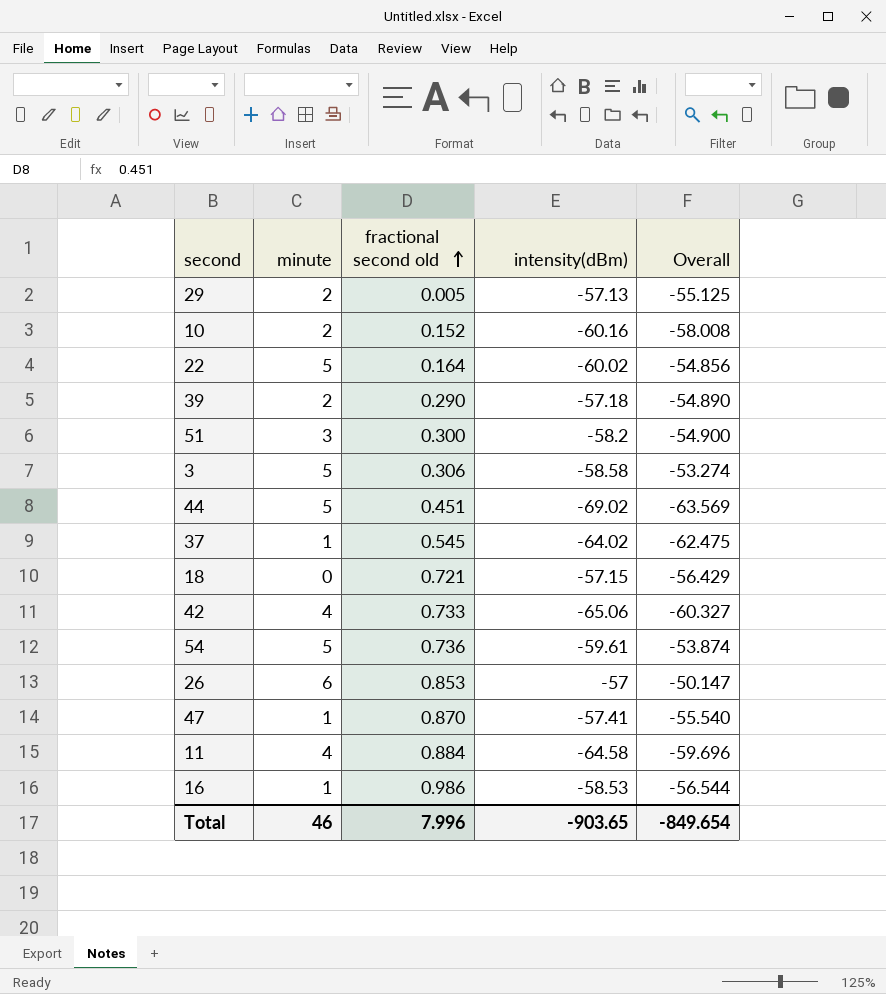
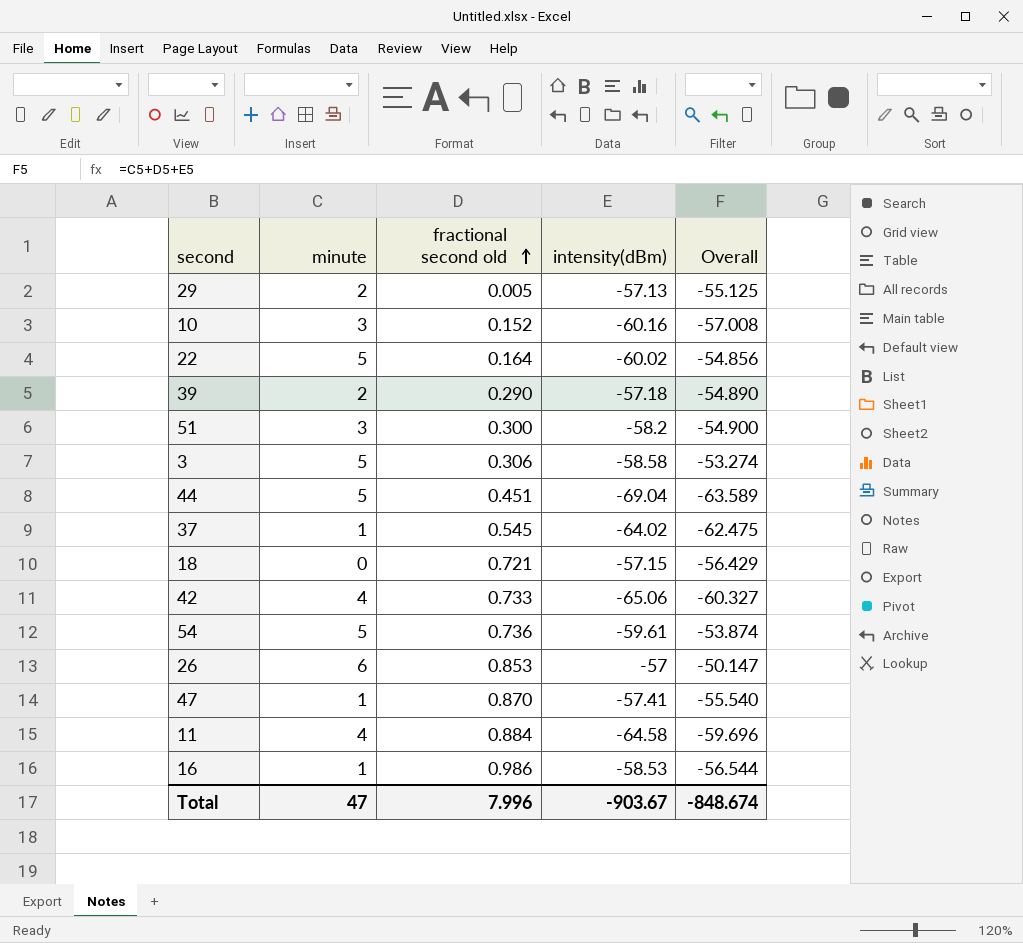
10 | minute: 2 -> 3
10 | Overall: -58.008 -> -57.008
44 | intensity(dBm): -69.02 -> -69.04
44 | Overall: -63.569 -> -63.589
Total | minute: 46 -> 47
Total | intensity(dBm): -903.65 -> -903.67
Total | Overall: -849.654 -> -848.674

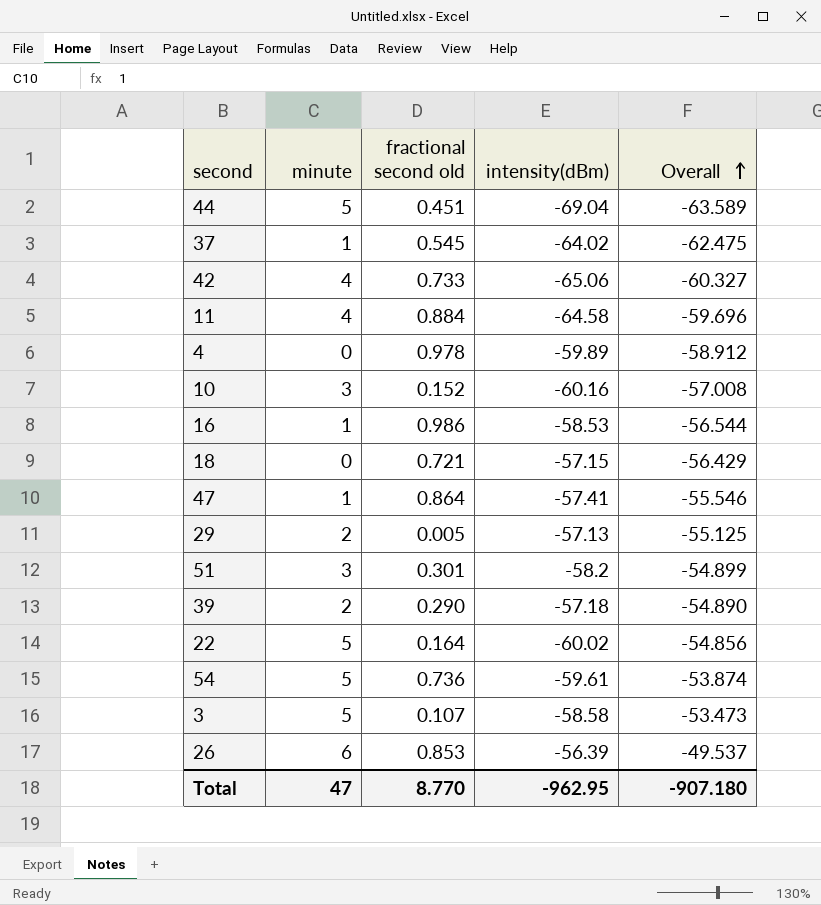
row order: fractional second old ascending -> Overall ascending
row 4: none -> 0 | 0.978 | -59.89 | -58.912
47 | fractional second old: 0.870 -> 0.864
47 | Overall: -55.540 -> -55.546
51 | fractional second old: 0.300 -> 0.301
51 | Overall: -54.900 -> -54.899
3 | fractional second old: 0.306 -> 0.107
3 | Overall: -53.274 -> -53.473
26 | intensity(dBm): -57 -> -56.39
26 | Overall: -50.147 -> -49.537
Total | fractional second old: 7.996 -> 8.770
Total | intensity(dBm): -903.67 -> -962.95
Total | Overall: -848.674 -> -907.180

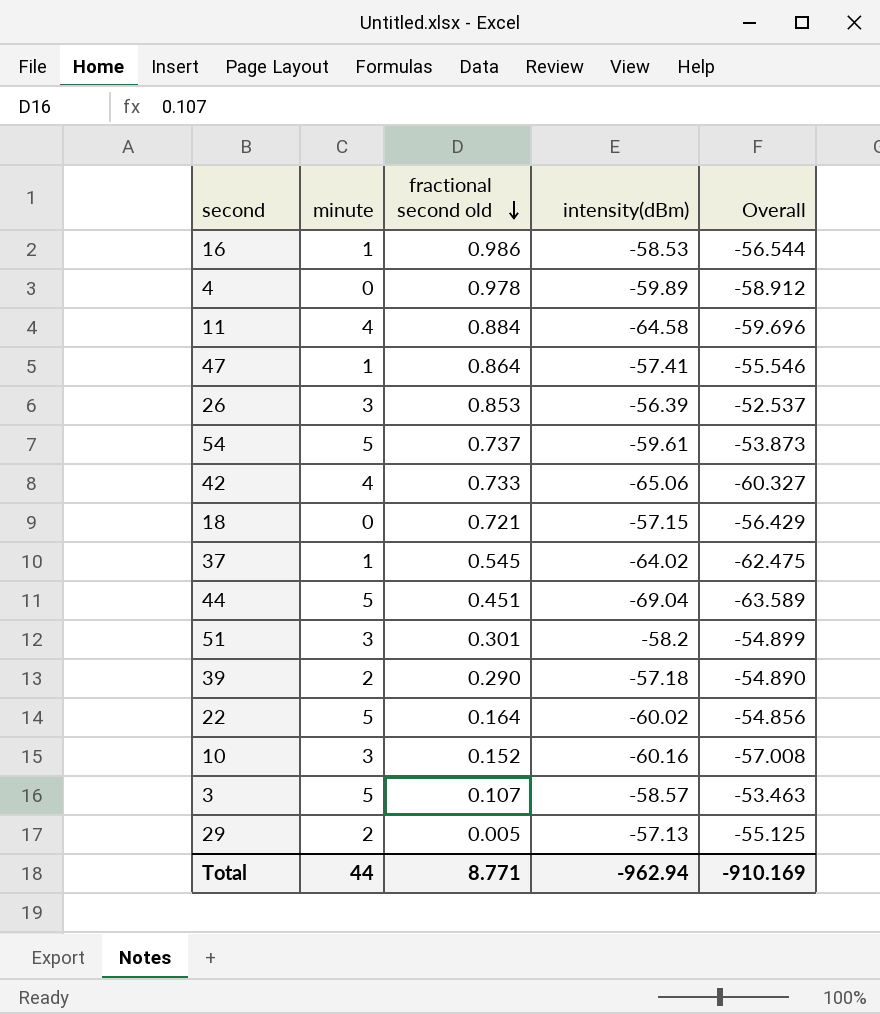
row order: Overall ascending -> fractional second old descending
26 | minute: 6 -> 3
26 | Overall: -49.537 -> -52.537
54 | fractional second old: 0.736 -> 0.737
54 | Overall: -53.874 -> -53.873
3 | intensity(dBm): -58.58 -> -58.57
3 | Overall: -53.473 -> -53.463
Total | minute: 47 -> 44
Total | fractional second old: 8.770 -> 8.771
Total | intensity(dBm): -962.95 -> -962.94
Total | Overall: -907.180 -> -910.169

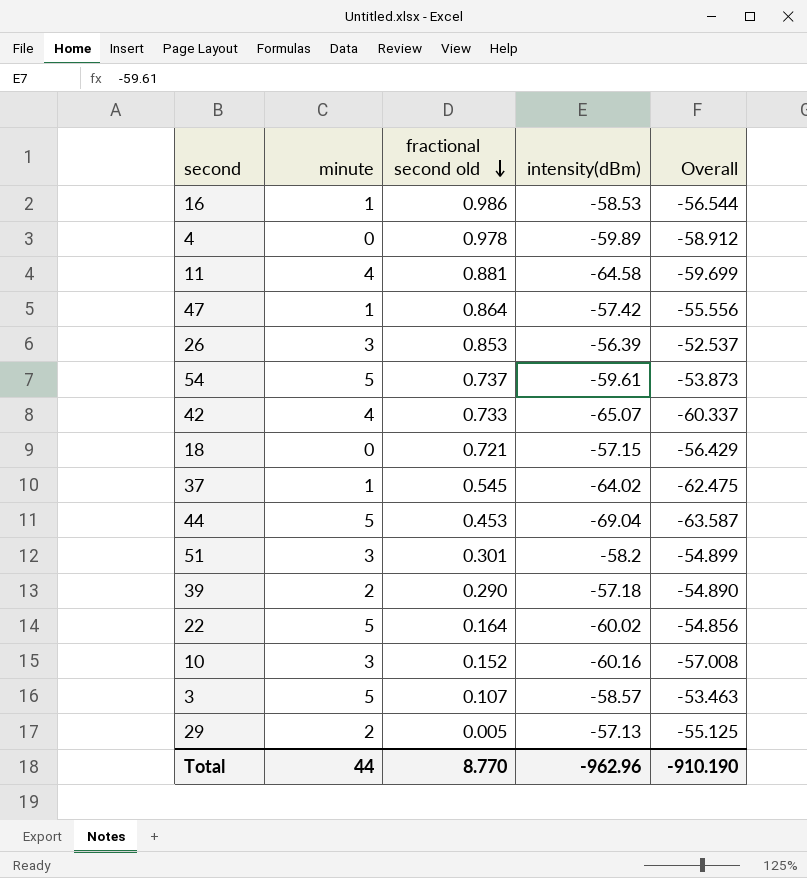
11 | fractional second old: 0.884 -> 0.881
11 | Overall: -59.696 -> -59.699
47 | intensity(dBm): -57.41 -> -57.42
47 | Overall: -55.546 -> -55.556
42 | intensity(dBm): -65.06 -> -65.07
42 | Overall: -60.327 -> -60.337
44 | fractional second old: 0.451 -> 0.453
44 | Overall: -63.589 -> -63.587
Total | fractional second old: 8.771 -> 8.770
Total | intensity(dBm): -962.94 -> -962.96
Total | Overall: -910.169 -> -910.190

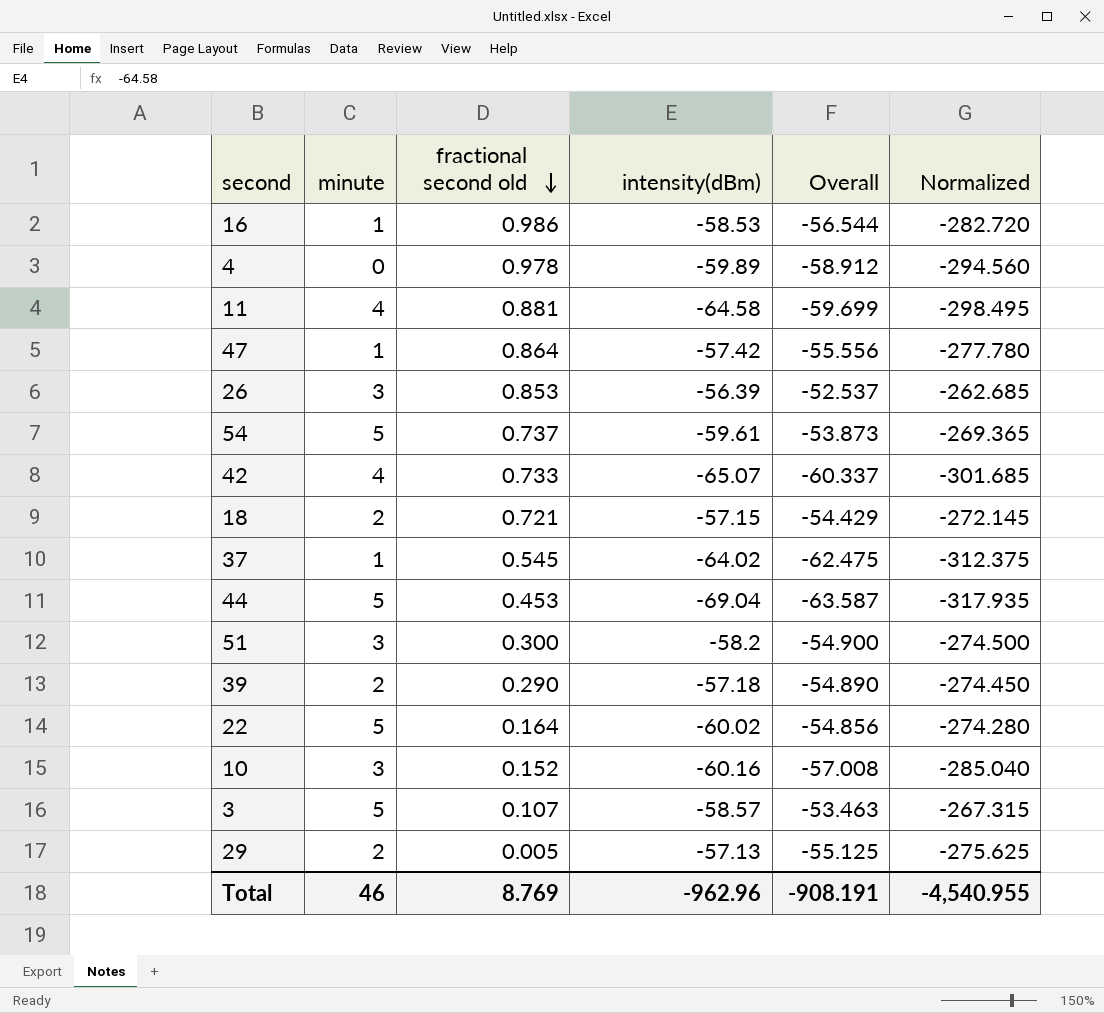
column Normalized | formula: none -> [Overall] * 5
18 | minute: 0 -> 2
18 | Overall: -56.429 -> -54.429
51 | fractional second old: 0.301 -> 0.300
51 | Overall: -54.899 -> -54.900
Total | minute: 44 -> 46
Total | fractional second old: 8.770 -> 8.769
Total | Overall: -910.190 -> -908.191

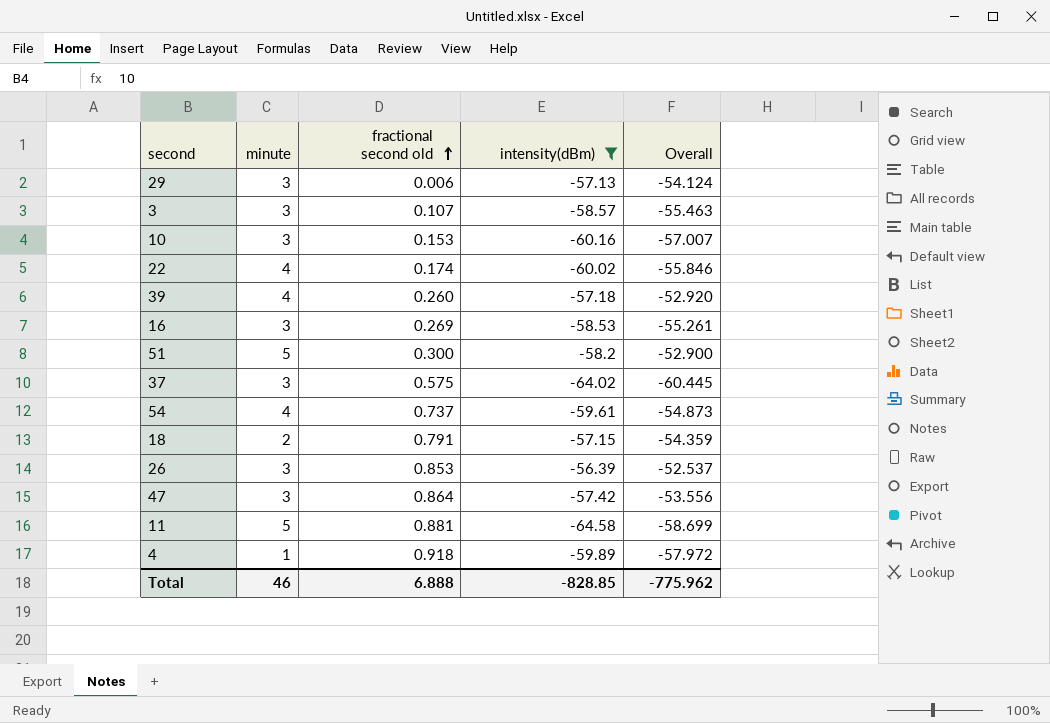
filter: none -> intensity(dBm) >= -64.58
row order: fractional second old descending -> fractional second old ascending
column Normalized | formula: [Overall] * 5 -> none
29 | minute: 2 -> 3
29 | fractional second old: 0.005 -> 0.006
29 | Overall: -55.125 -> -54.124
3 | minute: 5 -> 3
3 | Overall: -53.463 -> -55.463
10 | fractional second old: 0.152 -> 0.153
10 | Overall: -57.008 -> -57.007
22 | minute: 5 -> 4
22 | fractional second old: 0.164 -> 0.174
22 | Overall: -54.856 -> -55.846
39 | minute: 2 -> 4
39 | fractional second old: 0.290 -> 0.260
39 | Overall: -54.890 -> -52.920
16 | minute: 1 -> 3
16 | fractional second old: 0.986 -> 0.269
16 | Overall: -56.544 -> -55.261
51 | minute: 3 -> 5
51 | Overall: -54.900 -> -52.900
37 | minute: 1 -> 3
37 | fractional second old: 0.545 -> 0.575
37 | Overall: -62.475 -> -60.445
54 | minute: 5 -> 4
54 | Overall: -53.873 -> -54.873
18 | fractional second old: 0.721 -> 0.791
18 | Overall: -54.429 -> -54.359
47 | minute: 1 -> 3
47 | Overall: -55.556 -> -53.556
11 | minute: 4 -> 5
11 | Overall: -59.699 -> -58.699
4 | minute: 0 -> 1
4 | fractional second old: 0.978 -> 0.918
4 | Overall: -58.912 -> -57.972
Total | fractional second old: 8.769 -> 6.888
Total | intensity(dBm): -962.96 -> -828.85
Total | Overall: -908.191 -> -775.962

